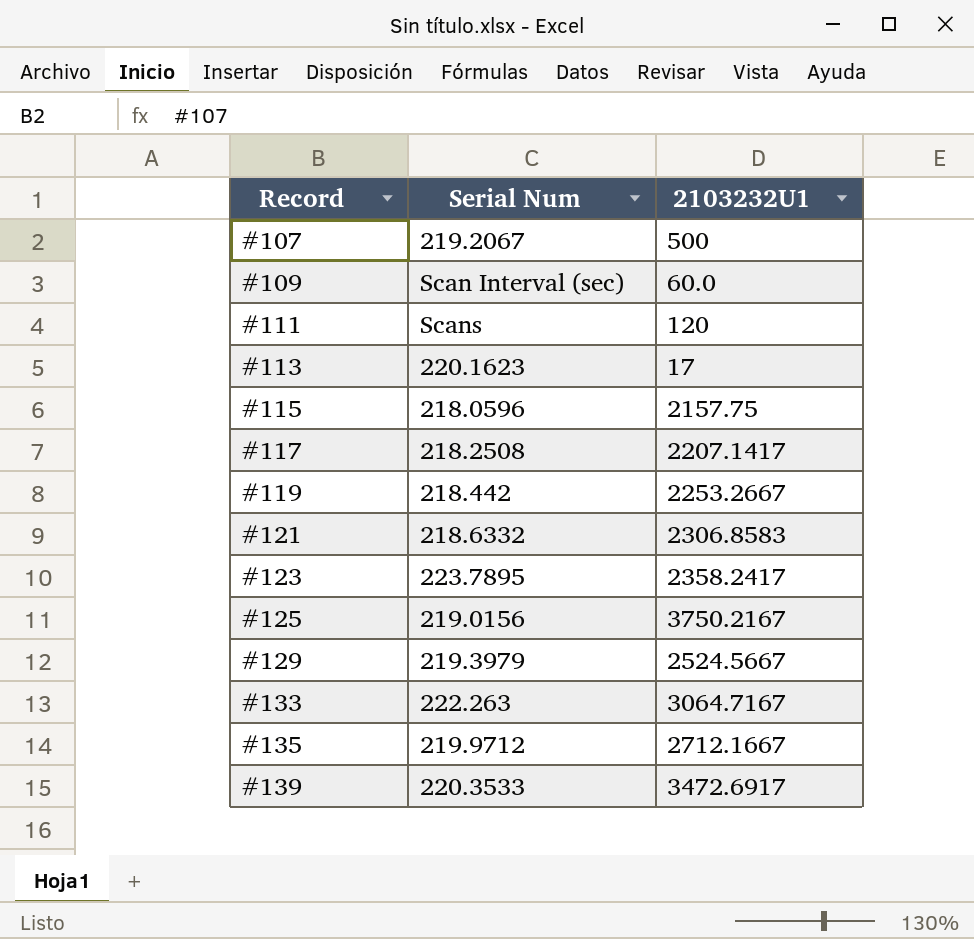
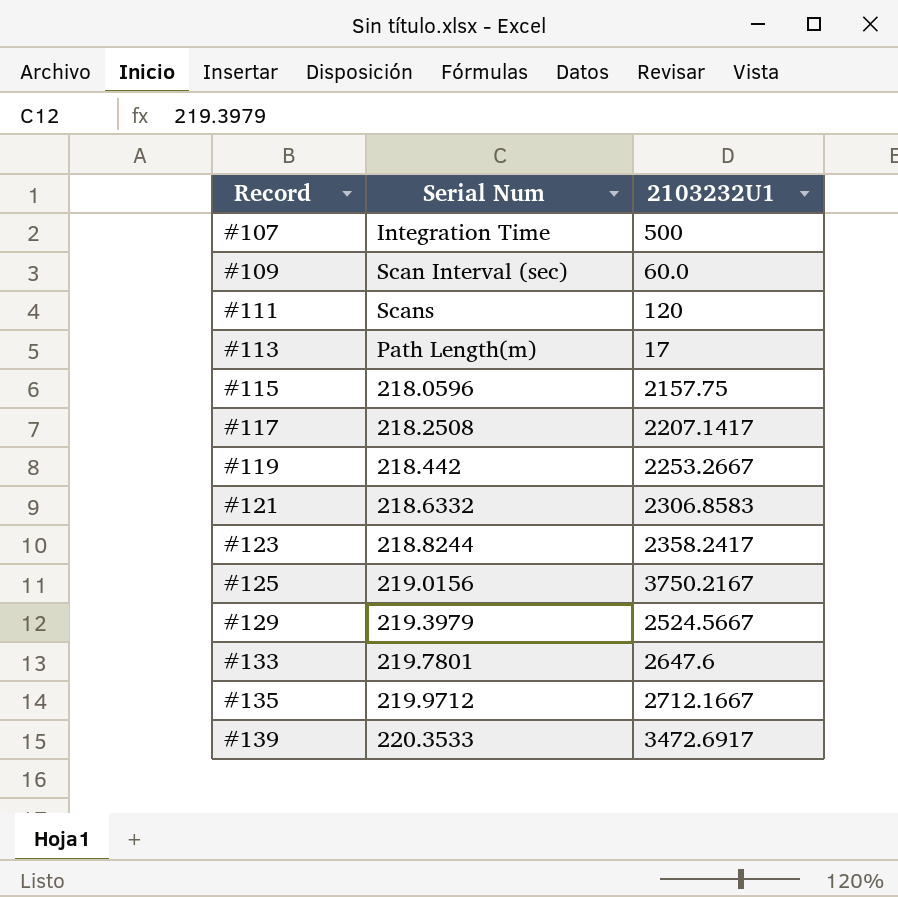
#107 | Serial Num: 219.2067 -> Integration Time
#113 | Serial Num: 220.1623 -> Path Length(m)
#123 | Serial Num: 223.7895 -> 218.8244
#133 | Serial Num: 222.263 -> 219.7801
#133 | 2103232U1: 3064.7167 -> 2647.6

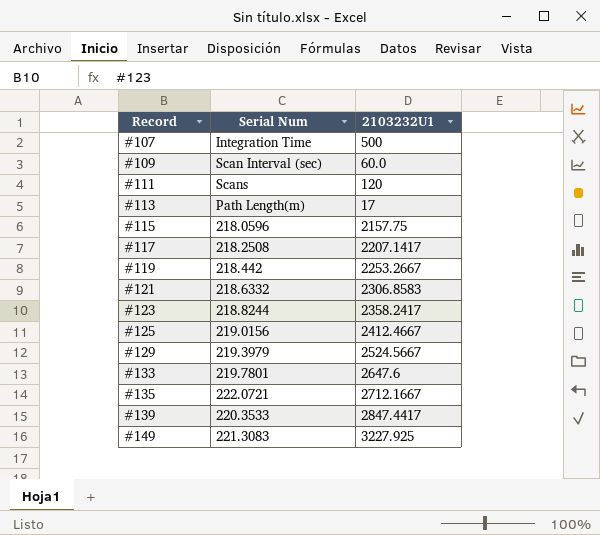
#125 | 2103232U1: 3750.2167 -> 2412.4667
#135 | Serial Num: 219.9712 -> 222.0721
#139 | 2103232U1: 3472.6917 -> 2847.4417
row #149: none -> 221.3083 | 3227.925

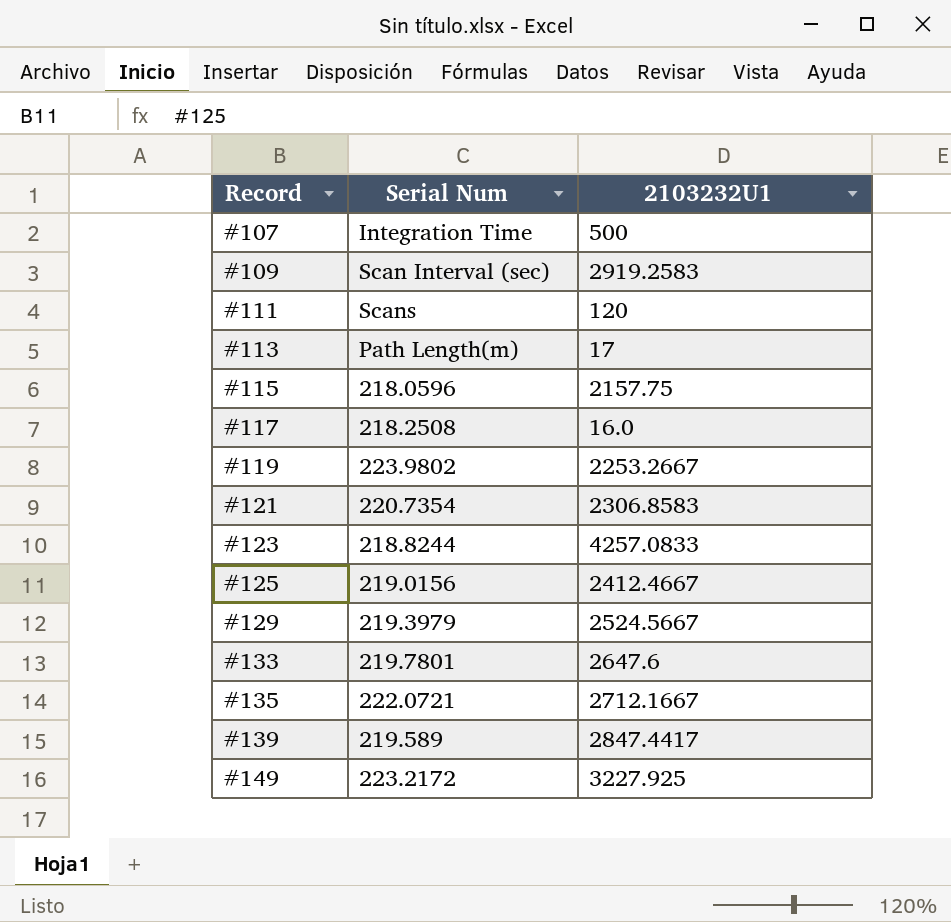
#109 | 2103232U1: 60.0 -> 2919.2583
#117 | 2103232U1: 2207.1417 -> 16.0
#119 | Serial Num: 218.442 -> 223.9802
#121 | Serial Num: 218.6332 -> 220.7354
#123 | 2103232U1: 2358.2417 -> 4257.0833
#139 | Serial Num: 220.3533 -> 219.589
#149 | Serial Num: 221.3083 -> 223.2172

